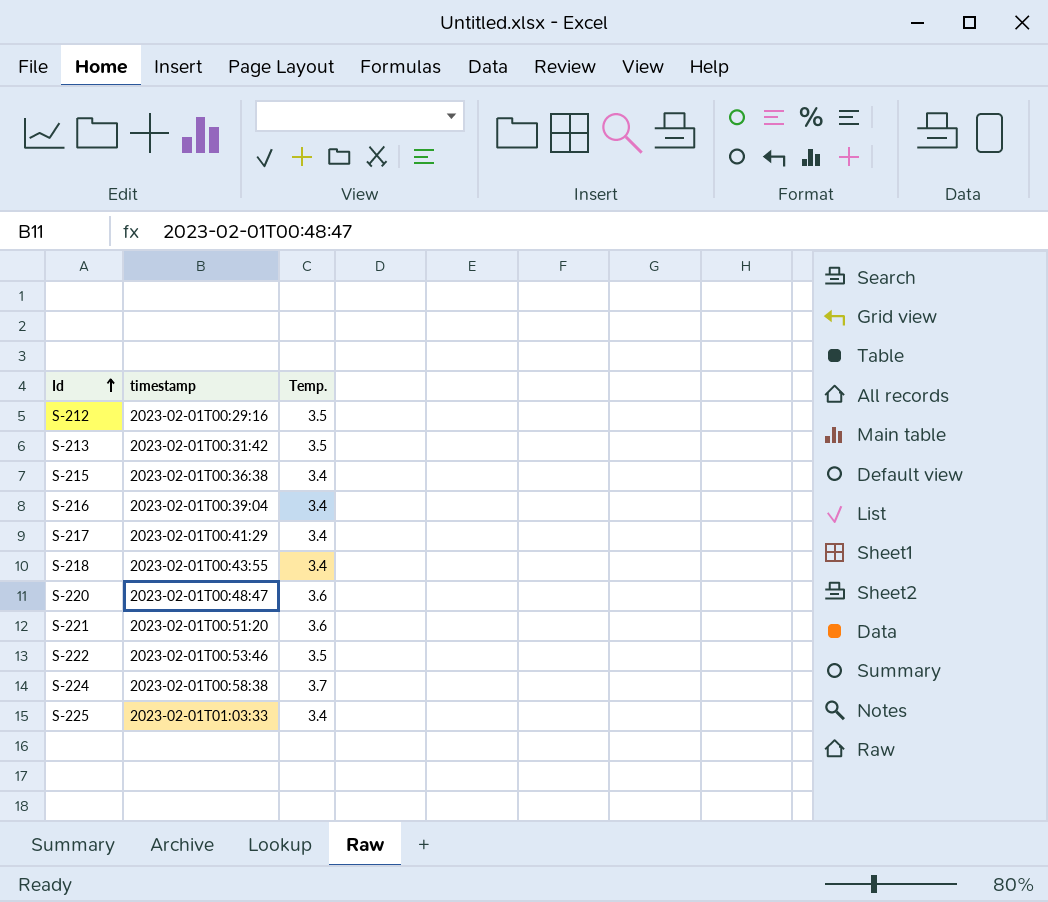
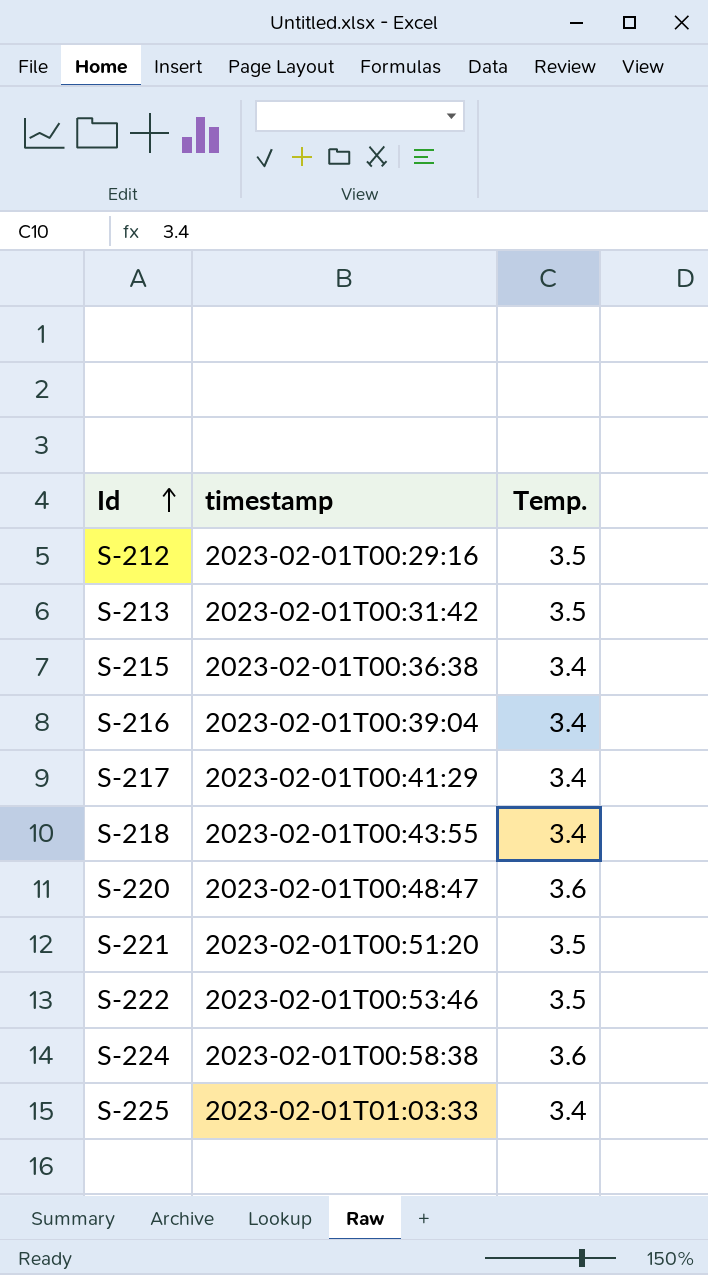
S-221 | Temp.: 3.6 -> 3.5
S-224 | Temp.: 3.7 -> 3.6

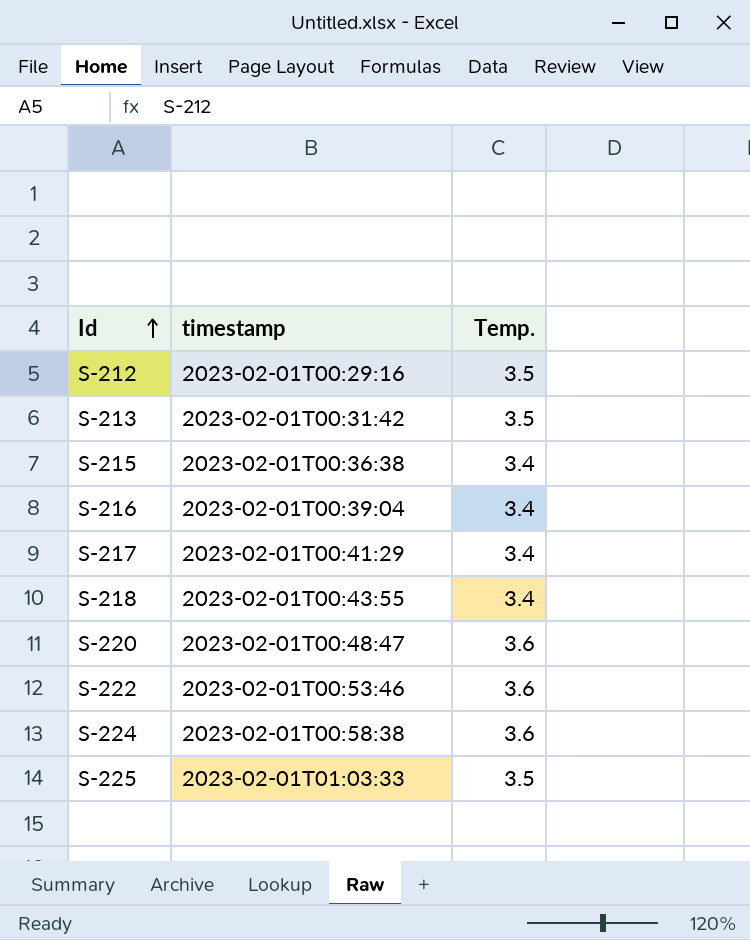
row S-221: 2023-02-01T00:51:20 | 3.5 -> none
S-222 | Temp.: 3.5 -> 3.6
S-225 | Temp.: 3.4 -> 3.5

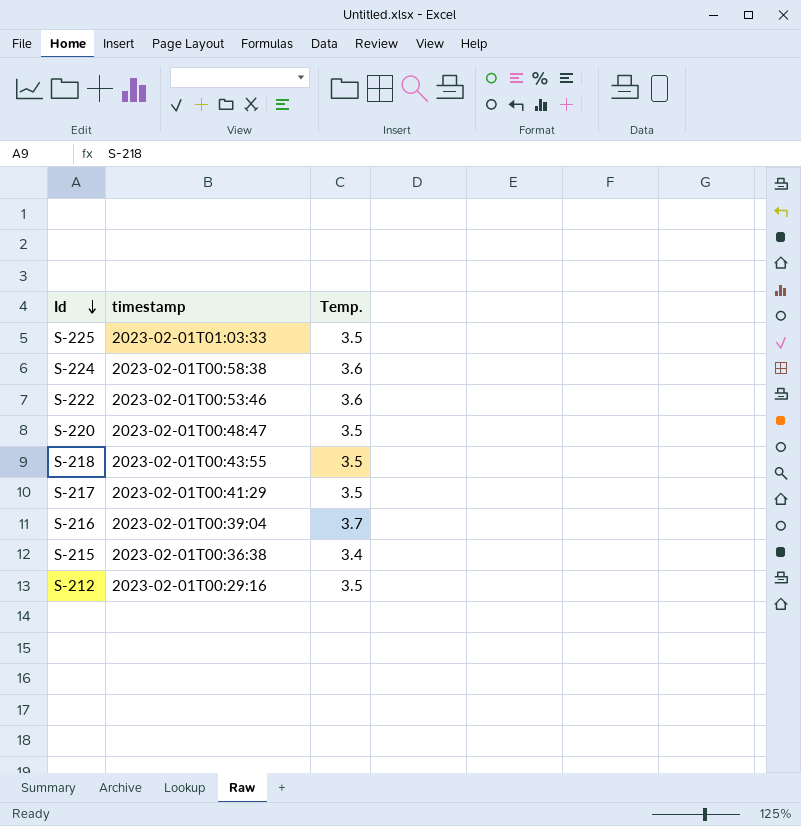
row order: Id ascending -> Id descending
row S-213: 2023-02-01T00:31:42 | 3.5 -> none
S-220 | Temp.: 3.6 -> 3.5
S-218 | Temp.: 3.4 -> 3.5
S-217 | Temp.: 3.4 -> 3.5
S-216 | Temp.: 3.4 -> 3.7

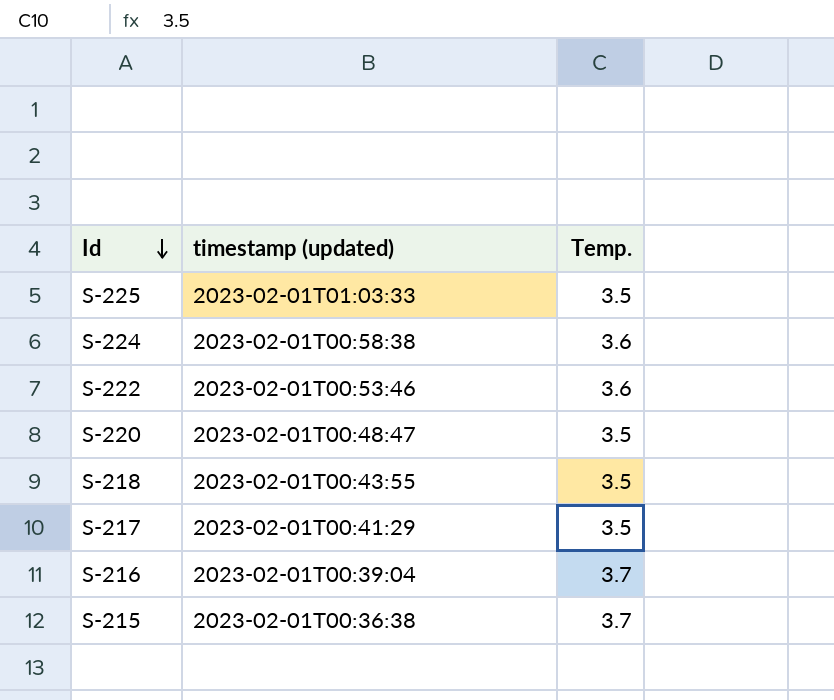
column name: timestamp -> timestamp (updated)
row S-212: 2023-02-01T00:29:16 | 3.5 -> none
S-215 | Temp.: 3.4 -> 3.7

